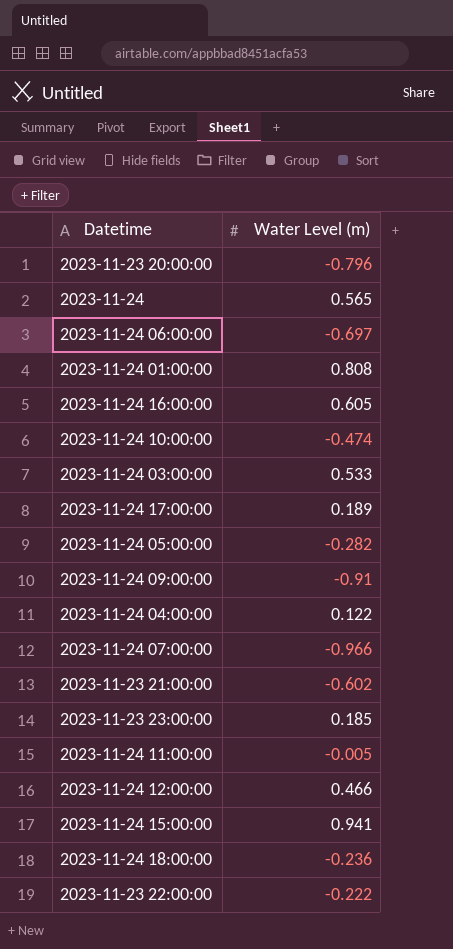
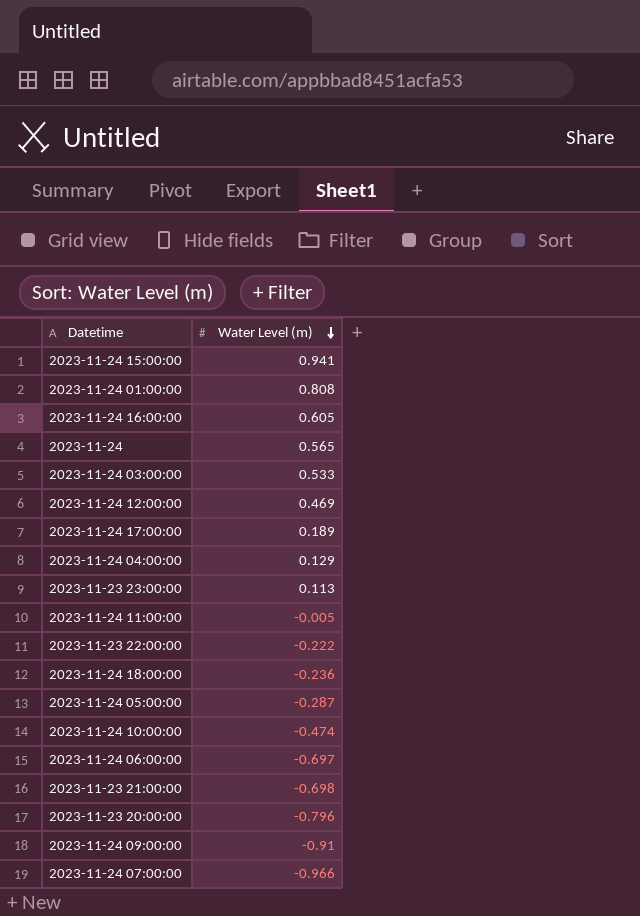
row order: none -> Water Level (m) descending
2023-11-24 12:00:00 | Water Level (m): 0.466 -> 0.469
2023-11-24 04:00:00 | Water Level (m): 0.122 -> 0.129
2023-11-23 23:00:00 | Water Level (m): 0.185 -> 0.113
2023-11-24 05:00:00 | Water Level (m): -0.282 -> -0.287
2023-11-23 21:00:00 | Water Level (m): -0.602 -> -0.698

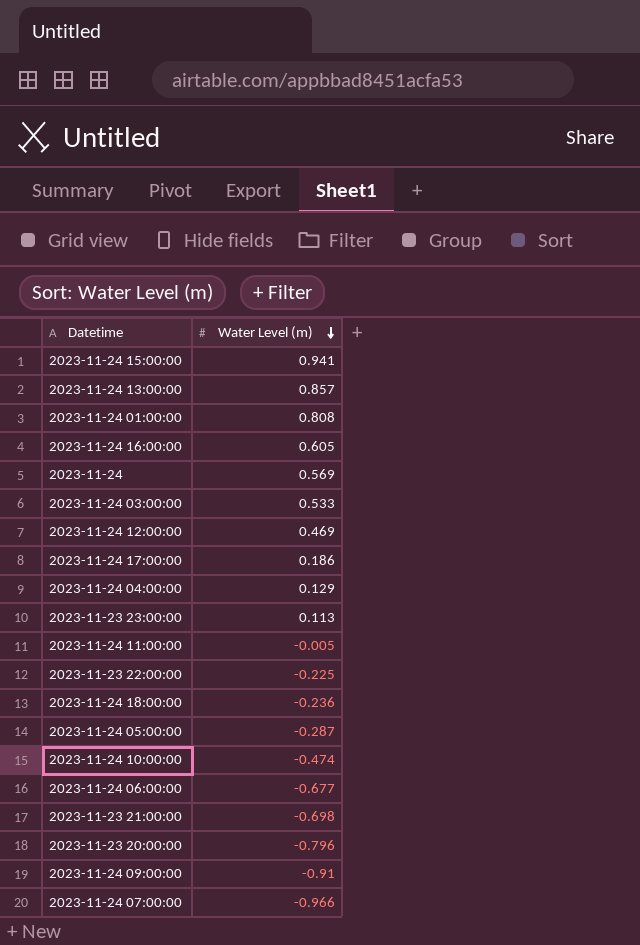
row 2023-11-24 13:00:00: none -> 0.857
2023-11-24 | Water Level (m): 0.565 -> 0.569
2023-11-24 17:00:00 | Water Level (m): 0.189 -> 0.186
2023-11-23 22:00:00 | Water Level (m): -0.222 -> -0.225
2023-11-24 06:00:00 | Water Level (m): -0.697 -> -0.677

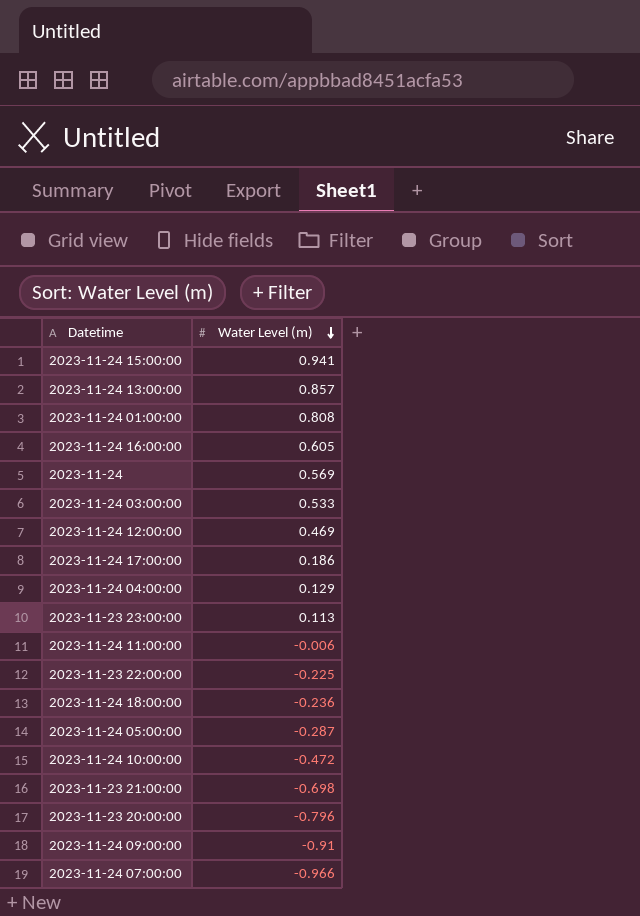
row 2023-11-24 06:00:00: -0.677 -> none
2023-11-24 11:00:00 | Water Level (m): -0.005 -> -0.006
2023-11-24 10:00:00 | Water Level (m): -0.474 -> -0.472

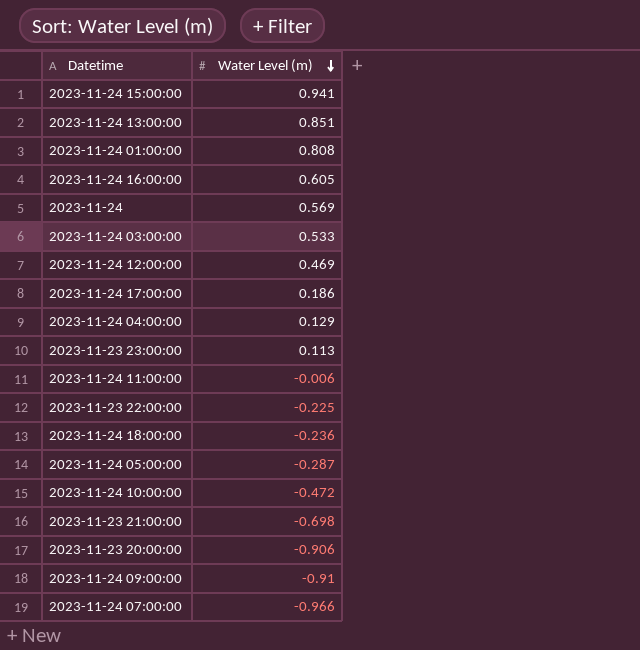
2023-11-24 13:00:00 | Water Level (m): 0.857 -> 0.851
2023-11-23 20:00:00 | Water Level (m): -0.796 -> -0.906

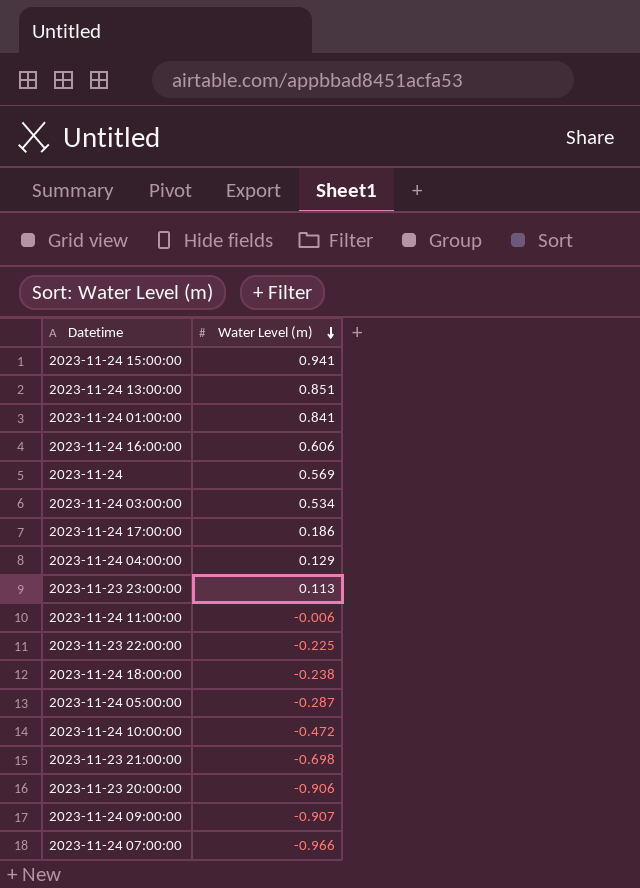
row 2023-11-24 12:00:00: 0.469 -> none
2023-11-24 01:00:00 | Water Level (m): 0.808 -> 0.841
2023-11-24 16:00:00 | Water Level (m): 0.605 -> 0.606
2023-11-24 03:00:00 | Water Level (m): 0.533 -> 0.534
2023-11-24 18:00:00 | Water Level (m): -0.236 -> -0.238
2023-11-24 09:00:00 | Water Level (m): -0.91 -> -0.907

